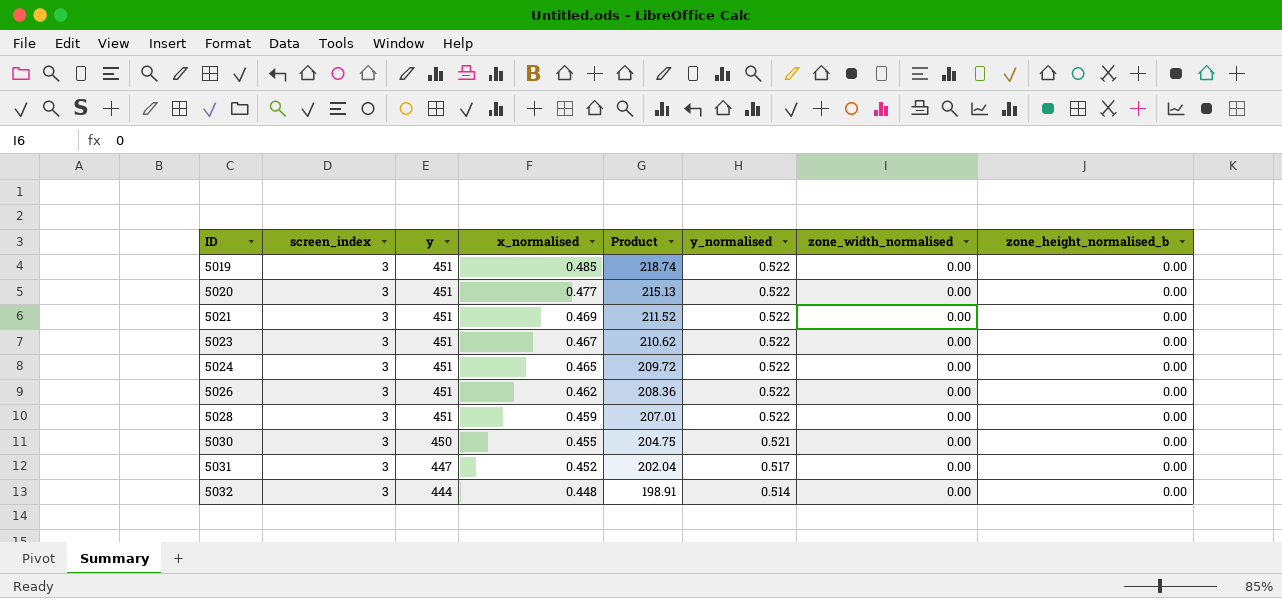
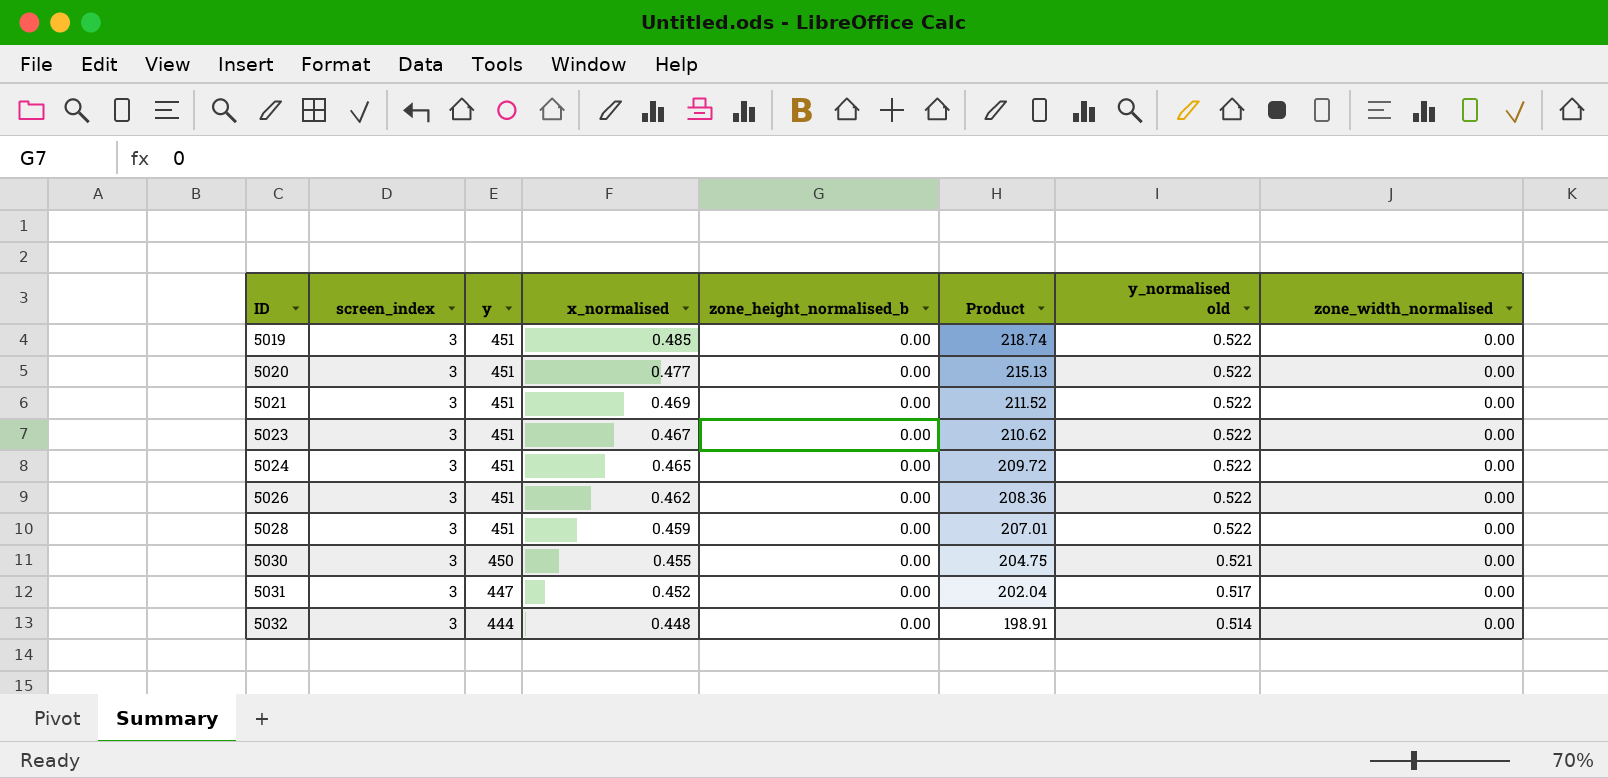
column zone_height_normalised_b | position: 8 -> 5
column name: y_normalised -> y_normalised old

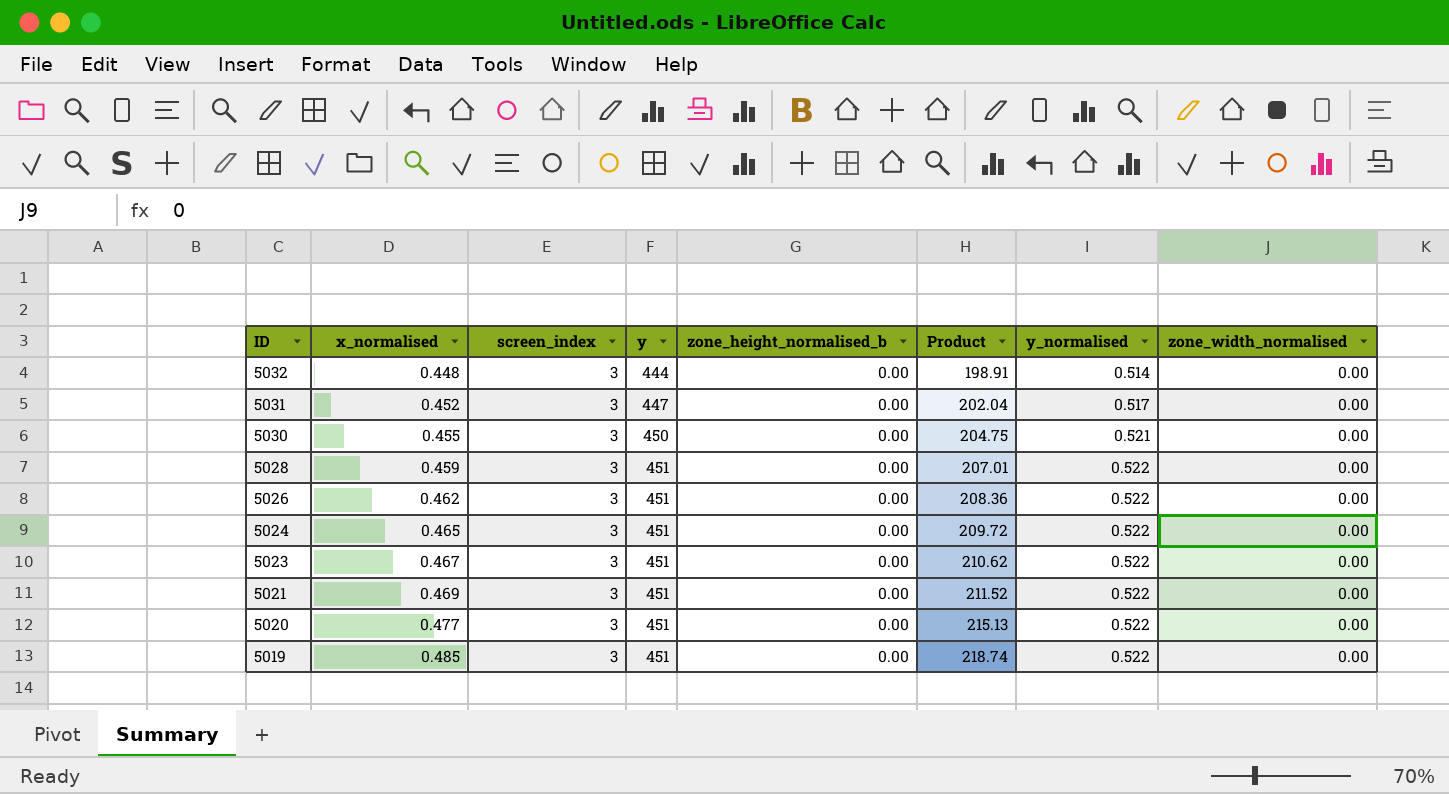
row order: ID ascending -> ID descending
column x_normalised | position: 4 -> 2
column name: y_normalised old -> y_normalised

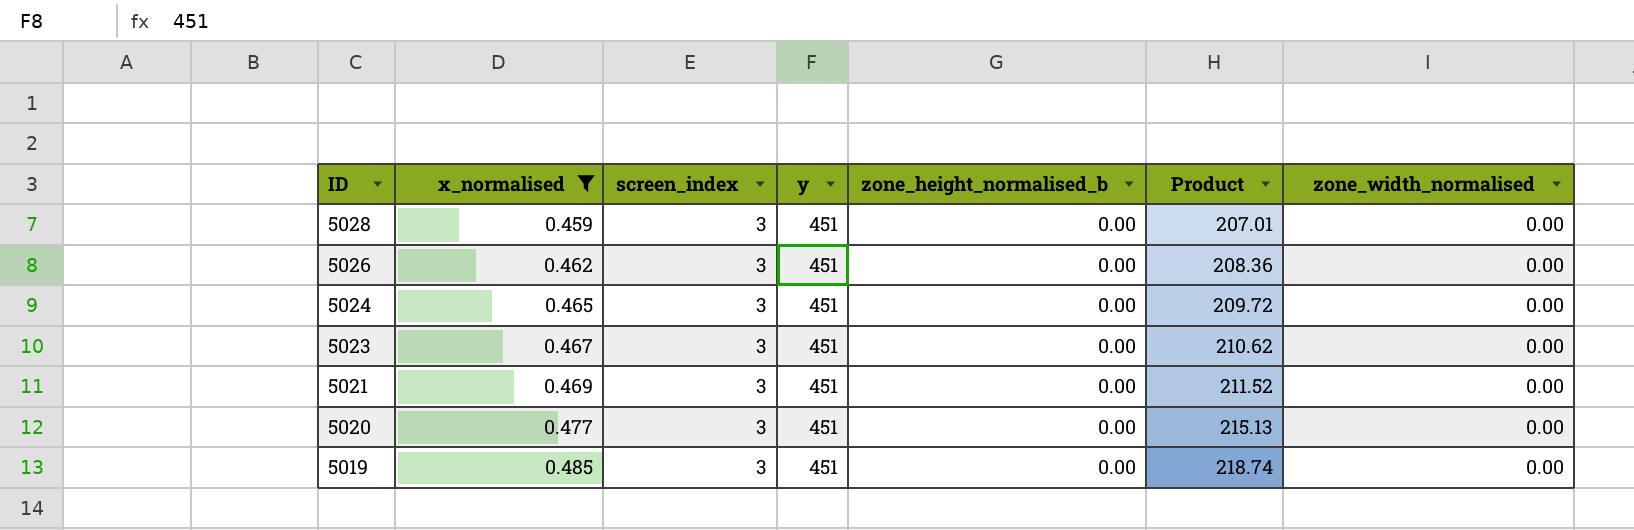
filter: none -> x_normalised >= 0.459
column y_normalised | position: 7 -> none

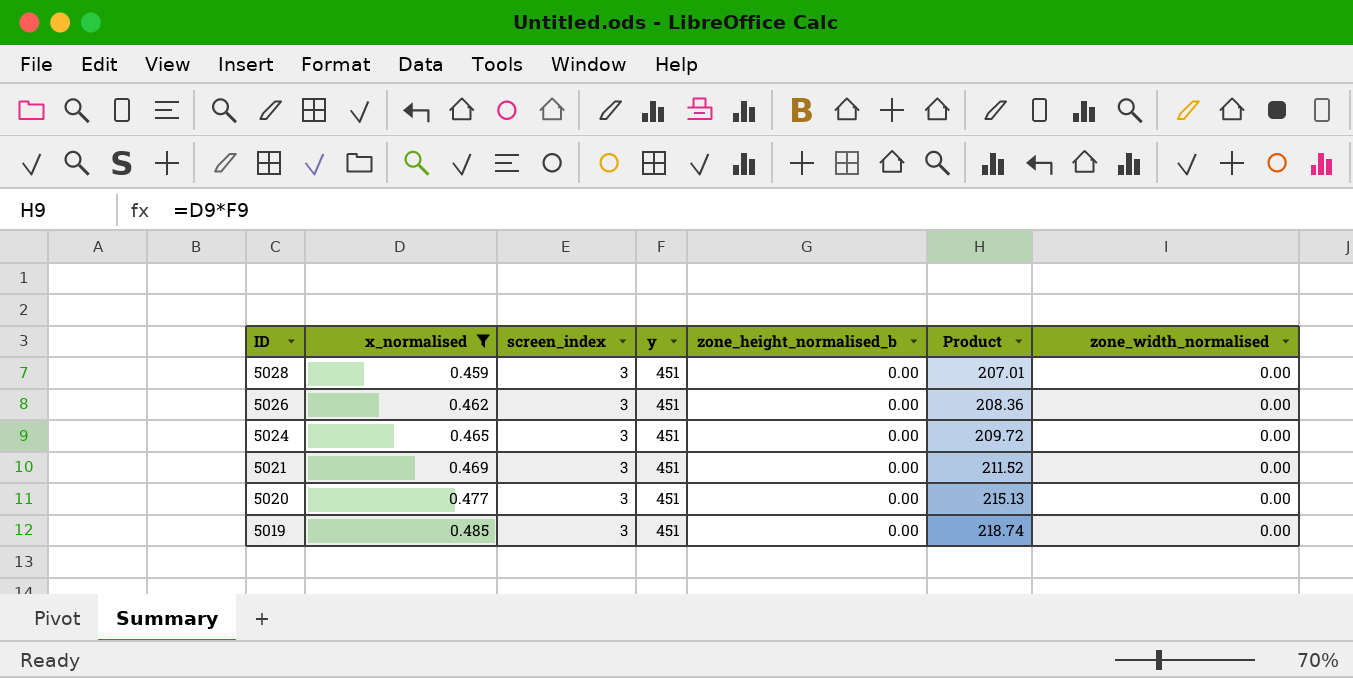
row 5023: 0.467 | 3 | 451 | 0.00 | 210.62 | 0.00 -> none

